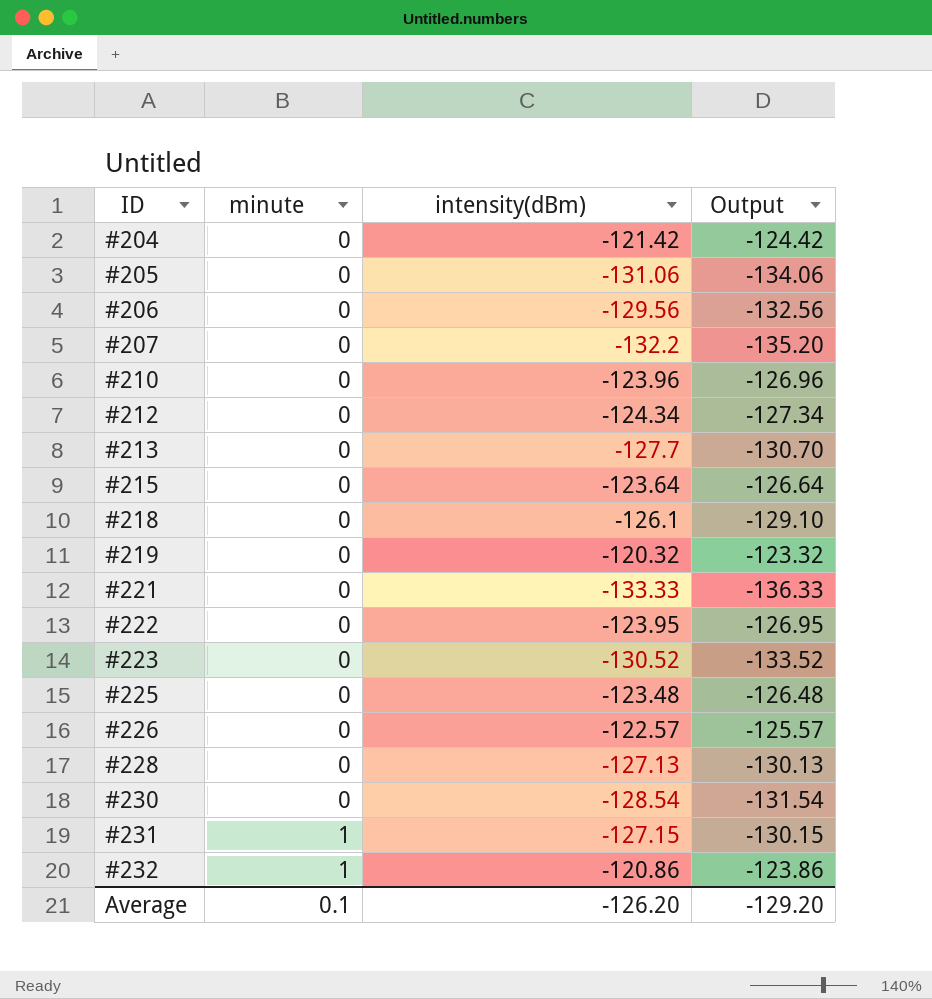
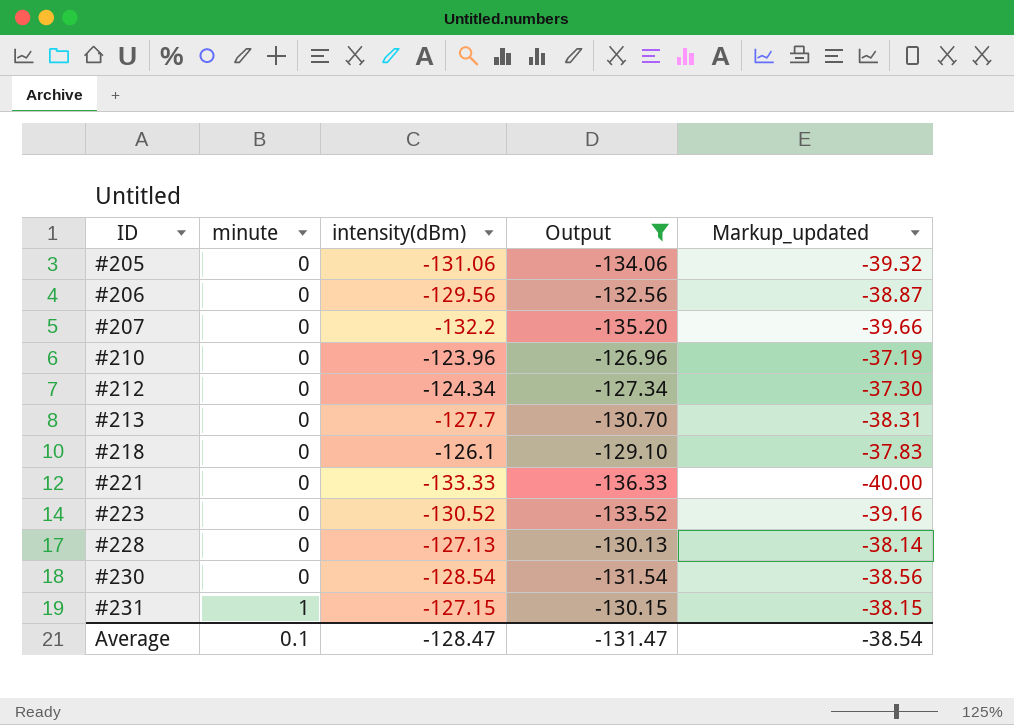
filter: none -> Output <= -126.96
column Markup_updated | formula: none -> [intensity(dBm)] * 0.3
Average | intensity(dBm): -126.20 -> -128.47
Average | Output: -129.20 -> -131.47

